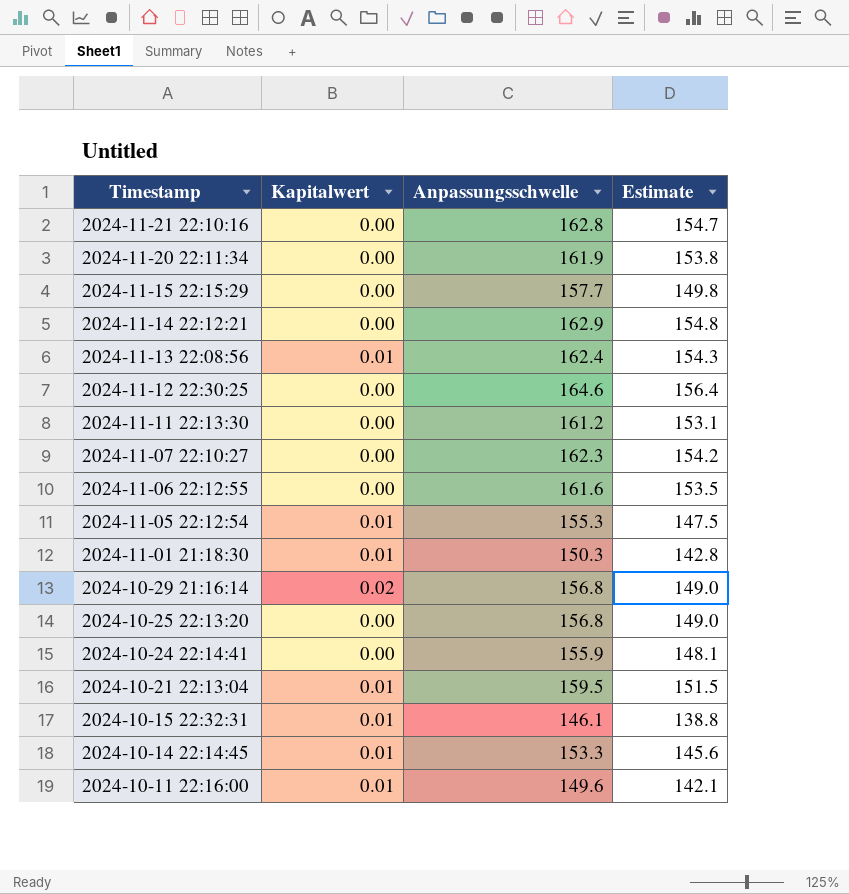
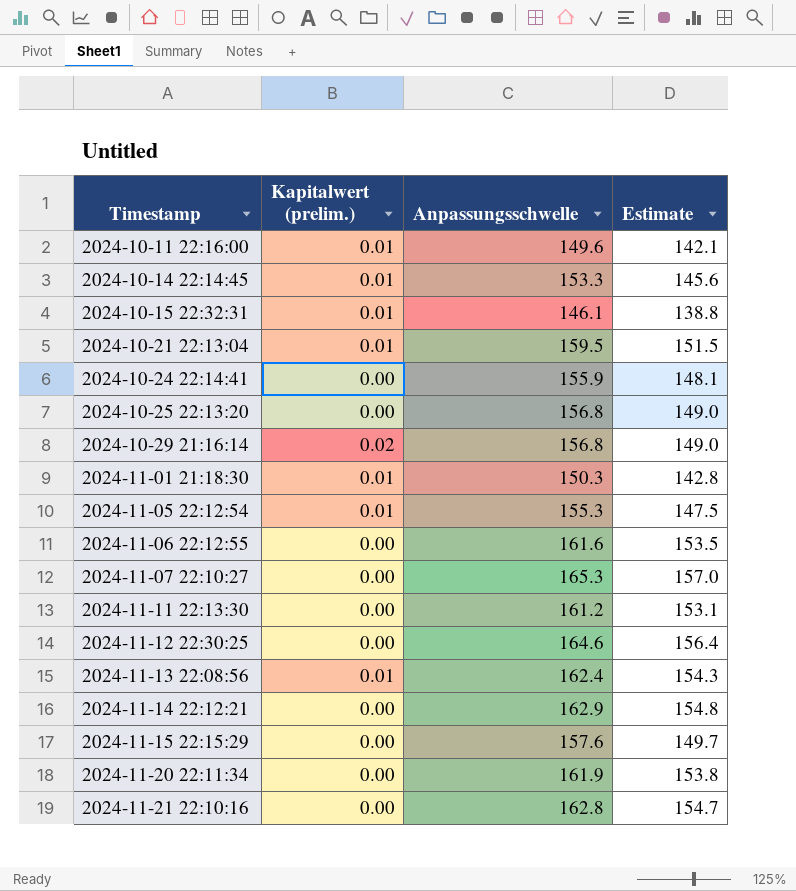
row order: Timestamp descending -> Timestamp ascending
column name: Kapitalwert -> Kapitalwert (prelim.)
2024-11-07 22:10:27 | Anpassungsschwelle: 162.3 -> 165.3
2024-11-07 22:10:27 | Estimate: 154.2 -> 157.0
2024-11-15 22:15:29 | Anpassungsschwelle: 157.7 -> 157.6
2024-11-15 22:15:29 | Estimate: 149.8 -> 149.7

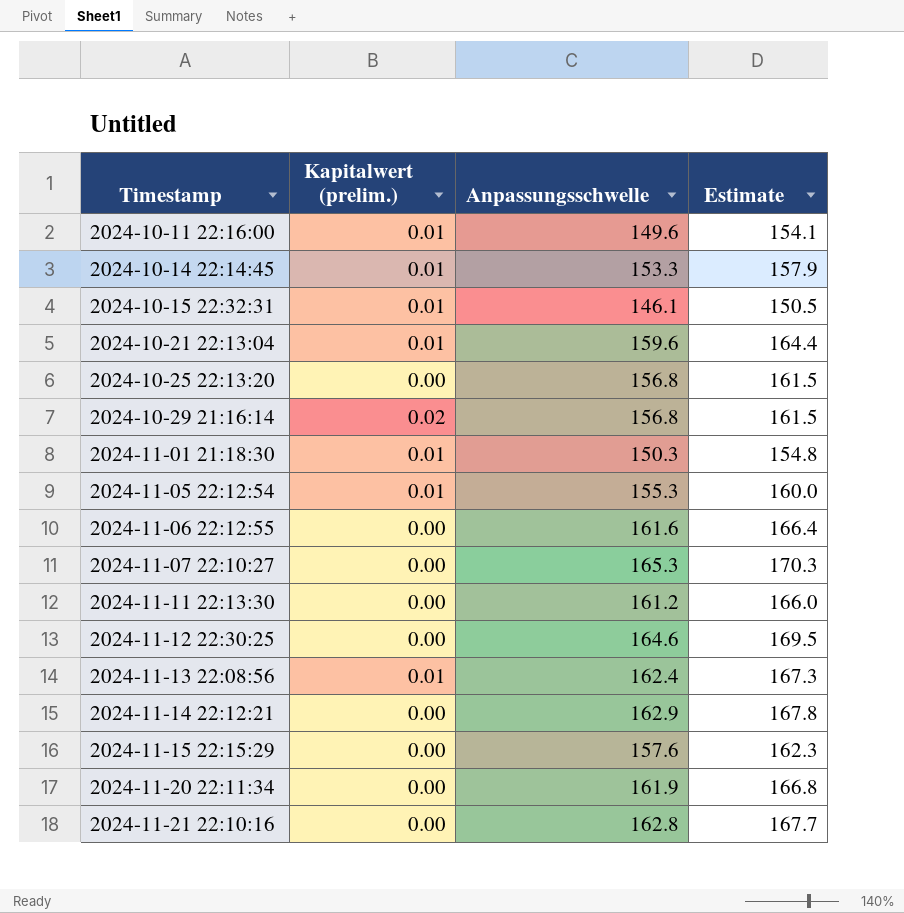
column Estimate | formula: [Anpassungsschwelle] * 0.95 -> [Anpassungsschwelle] * 1.03
row 2024-10-24 22:14:41: 0.00 | 155.9 | 148.1 -> none
2024-10-21 22:13:04 | Anpassungsschwelle: 159.5 -> 159.6

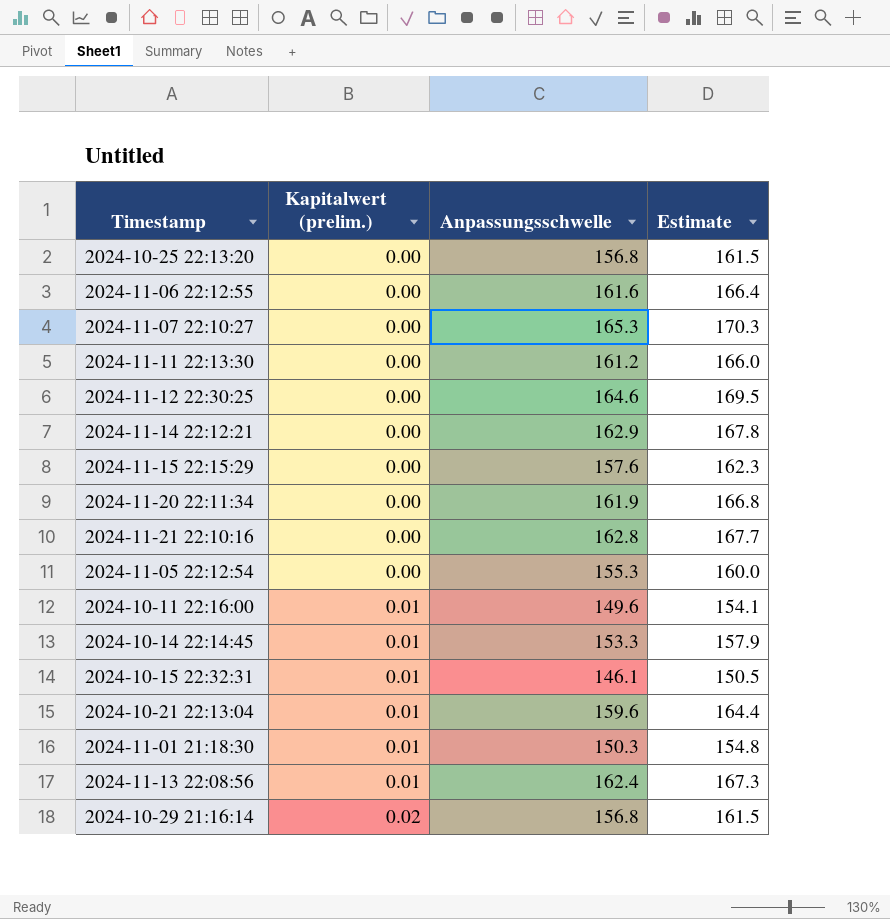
row order: Timestamp ascending -> Kapitalwert (prelim.) ascending
2024-11-05 22:12:54 | Kapitalwert (prelim.): 0.01 -> 0.00

